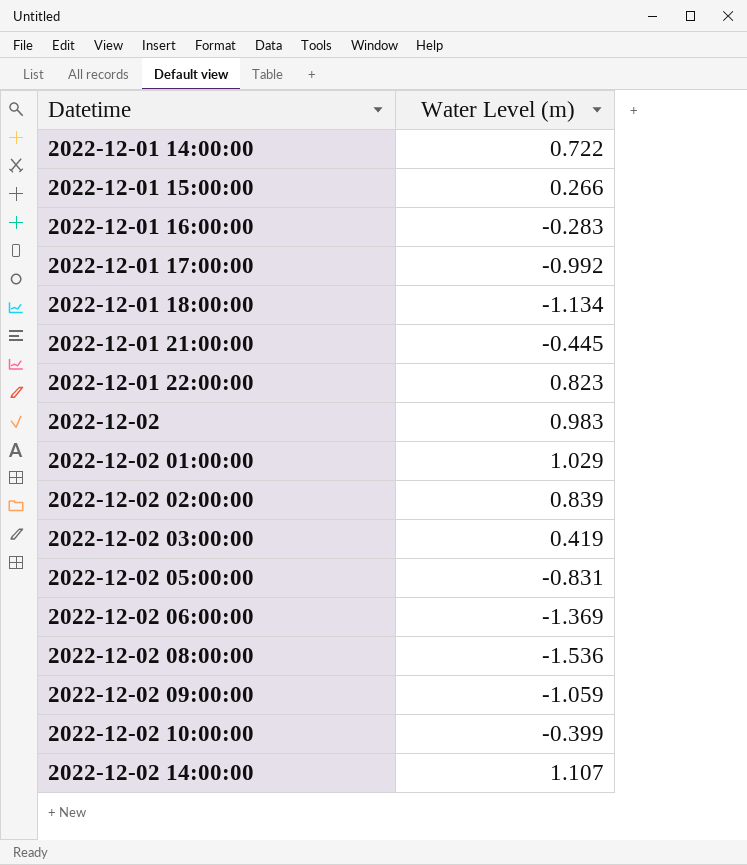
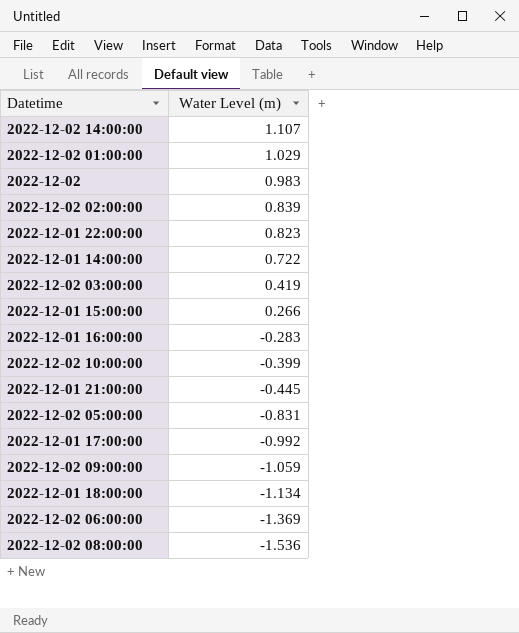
row order: Datetime ascending -> Water Level (m) descending

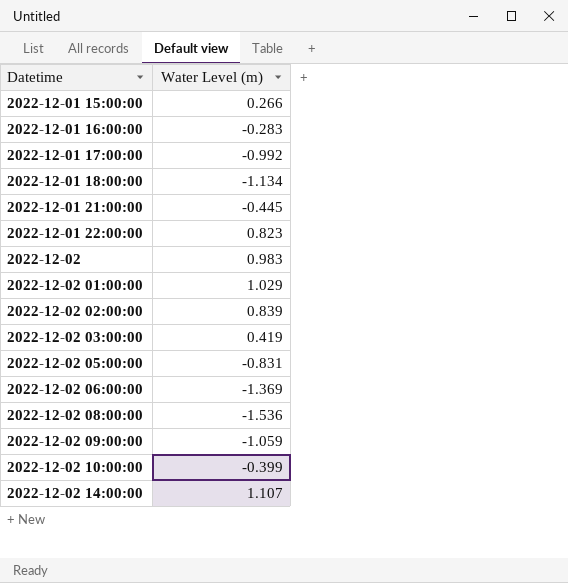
row order: Water Level (m) descending -> Datetime ascending
row 2022-12-01 14:00:00: 0.722 -> none

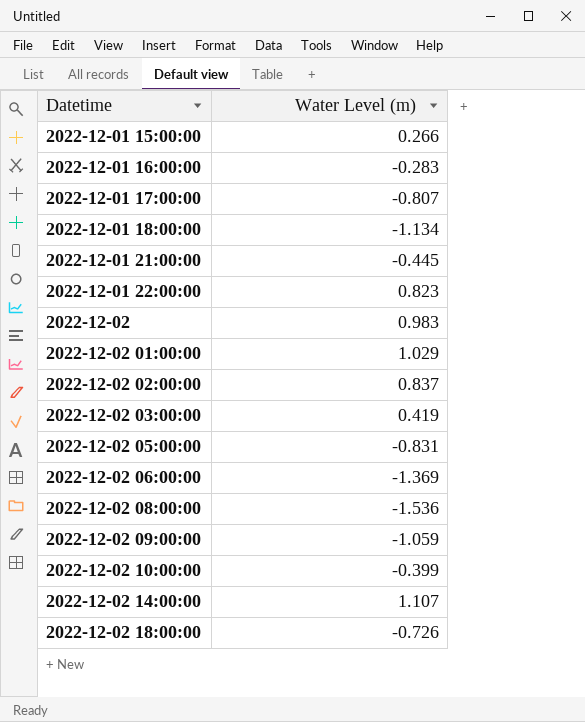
2022-12-01 17:00:00 | Water Level (m): -0.992 -> -0.807
2022-12-02 02:00:00 | Water Level (m): 0.839 -> 0.837
row 2022-12-02 18:00:00: none -> -0.726

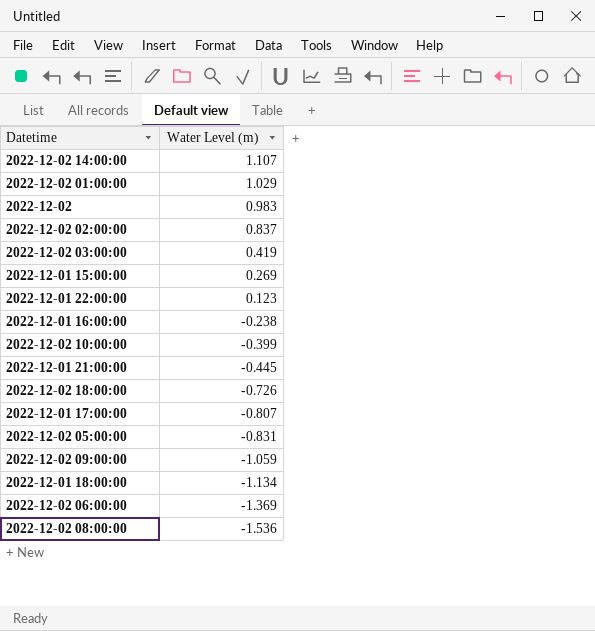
row order: Datetime ascending -> Water Level (m) descending
2022-12-01 15:00:00 | Water Level (m): 0.266 -> 0.269
2022-12-01 22:00:00 | Water Level (m): 0.823 -> 0.123
2022-12-01 16:00:00 | Water Level (m): -0.283 -> -0.238

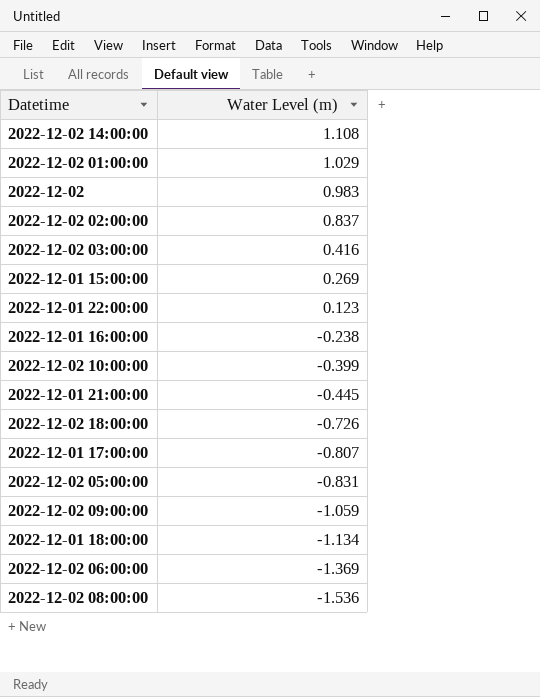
2022-12-02 14:00:00 | Water Level (m): 1.107 -> 1.108
2022-12-02 03:00:00 | Water Level (m): 0.419 -> 0.416

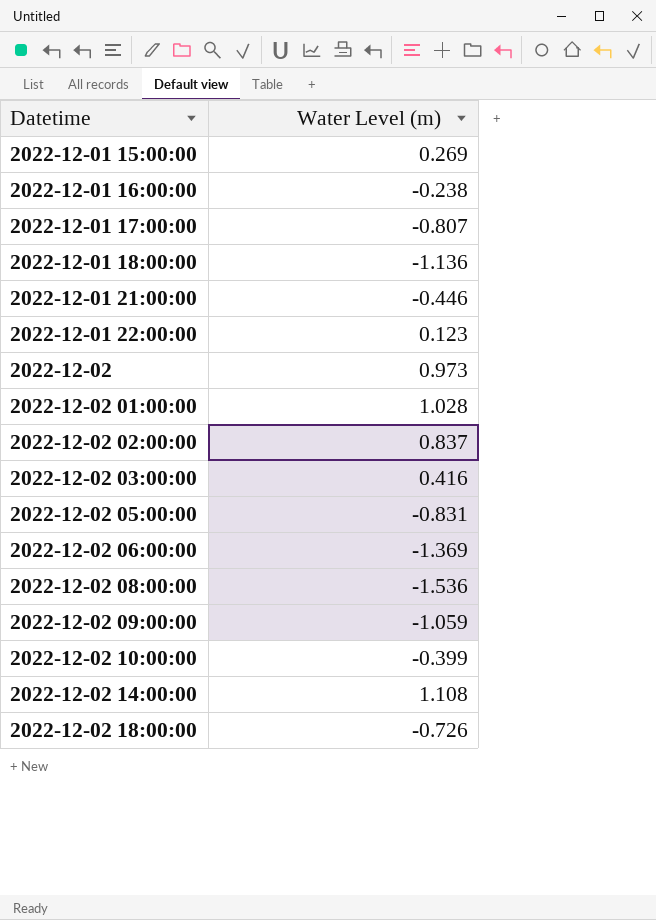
row order: Water Level (m) descending -> Datetime ascending
2022-12-01 18:00:00 | Water Level (m): -1.134 -> -1.136
2022-12-01 21:00:00 | Water Level (m): -0.445 -> -0.446
2022-12-02 | Water Level (m): 0.983 -> 0.973
2022-12-02 01:00:00 | Water Level (m): 1.029 -> 1.028

